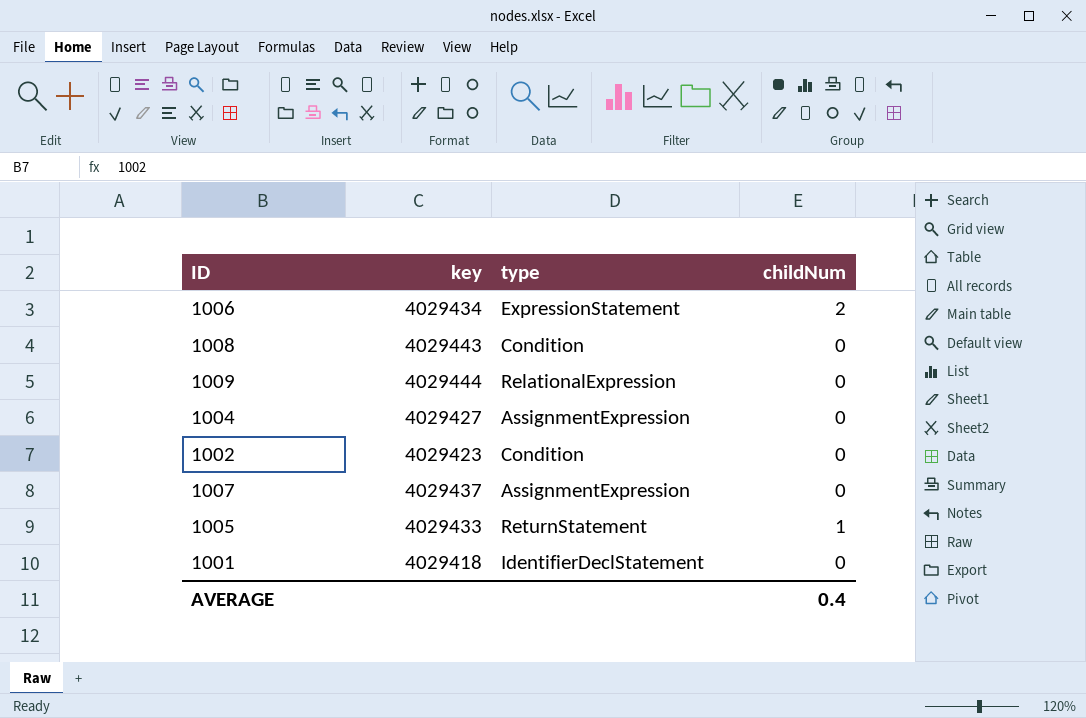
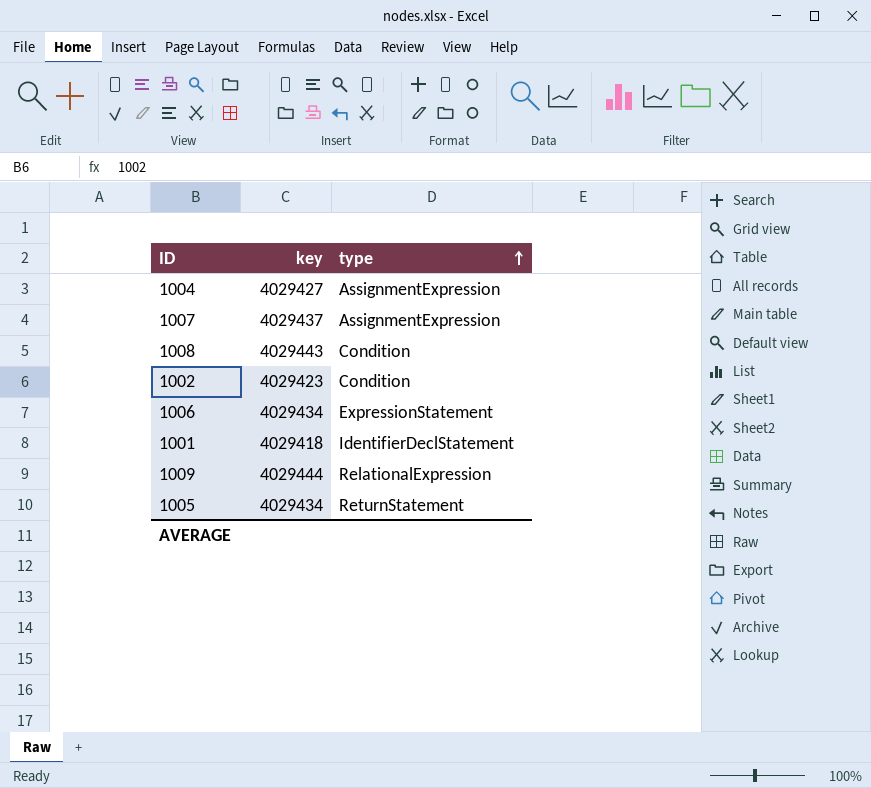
row order: none -> type ascending
column childNum | position: 4 -> none
1005 | key: 4029433 -> 4029434

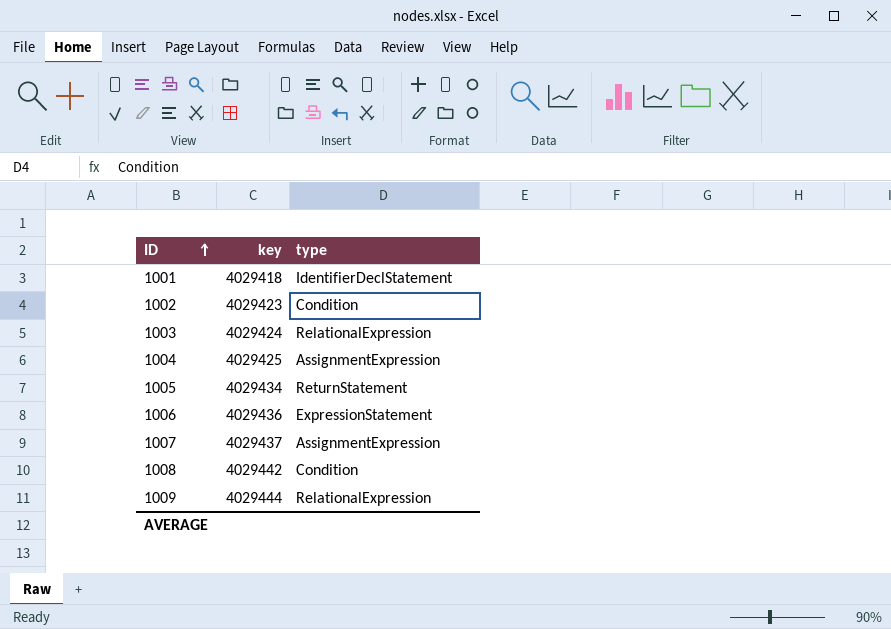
row order: type ascending -> ID ascending
row 1003: none -> 4029424 | RelationalExpression
1004 | key: 4029427 -> 4029425
1006 | key: 4029434 -> 4029436
1008 | key: 4029443 -> 4029442

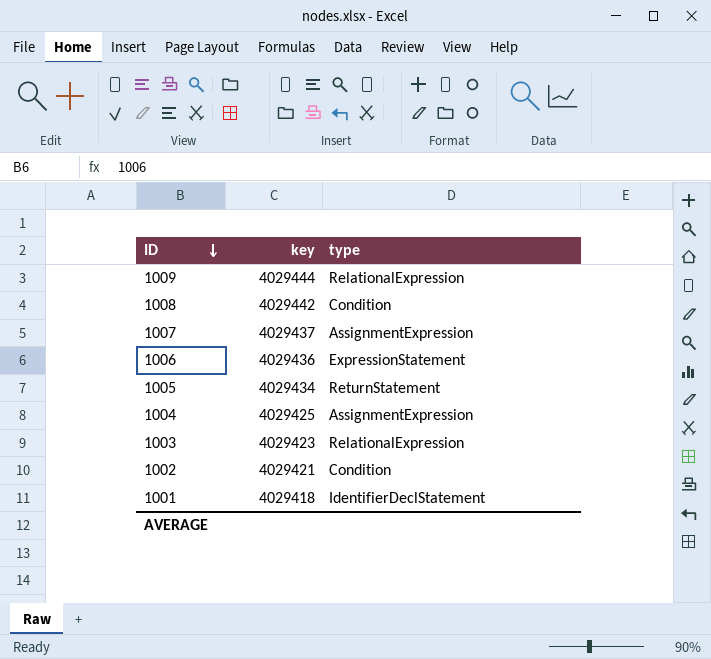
row order: ID ascending -> ID descending
1003 | key: 4029424 -> 4029423
1002 | key: 4029423 -> 4029421

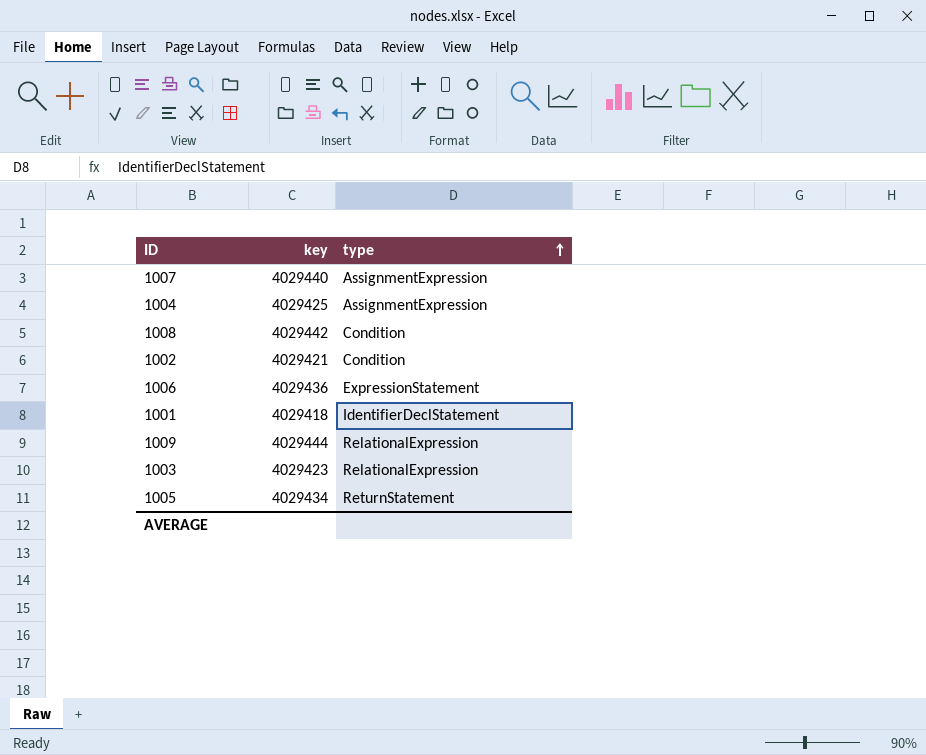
row order: ID descending -> type ascending
1007 | key: 4029437 -> 4029440

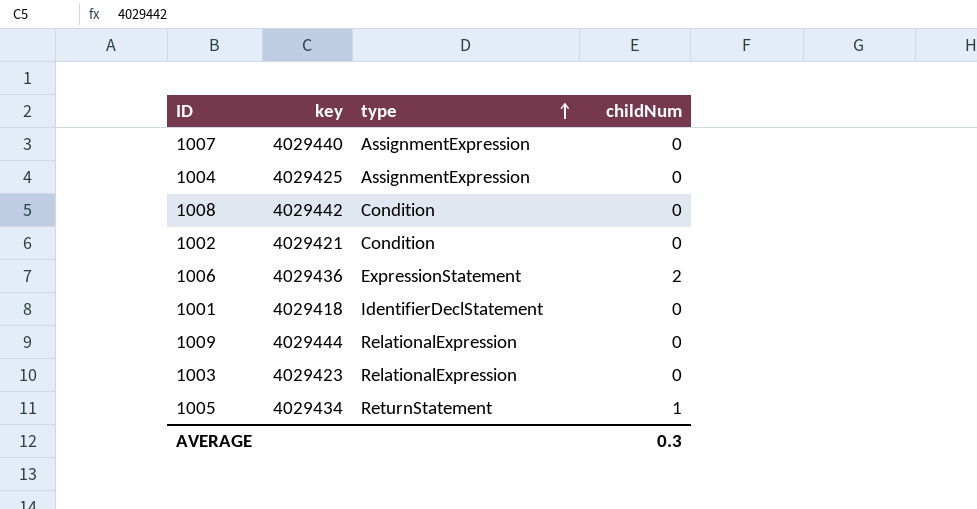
column childNum | position: none -> 4

